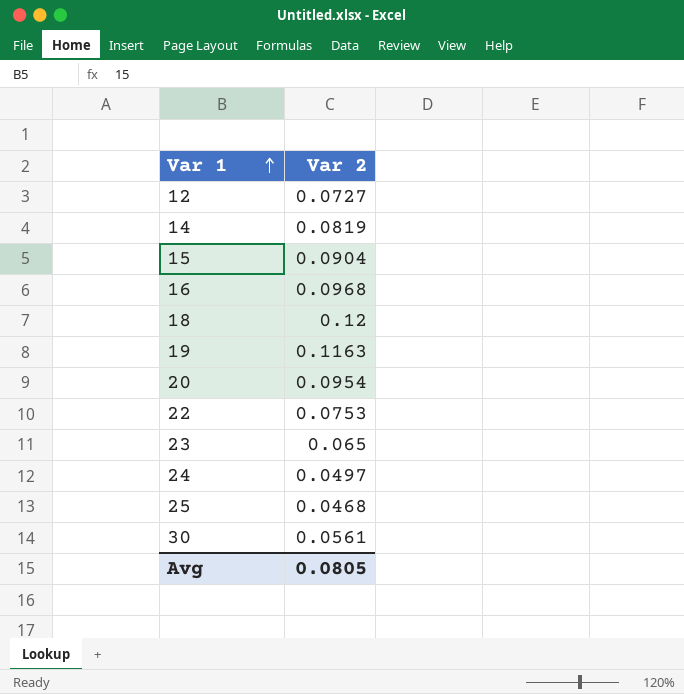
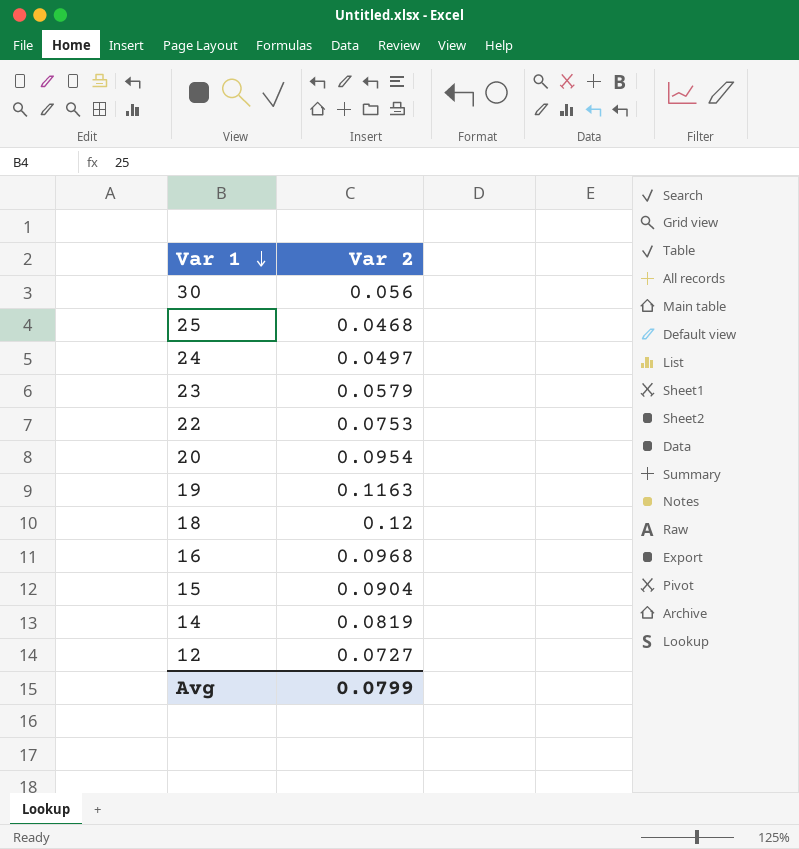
row order: Var 1 ascending -> Var 1 descending
30 | Var 2: 0.0561 -> 0.056
23 | Var 2: 0.065 -> 0.0579
Avg | Var 2: 0.0805 -> 0.0799

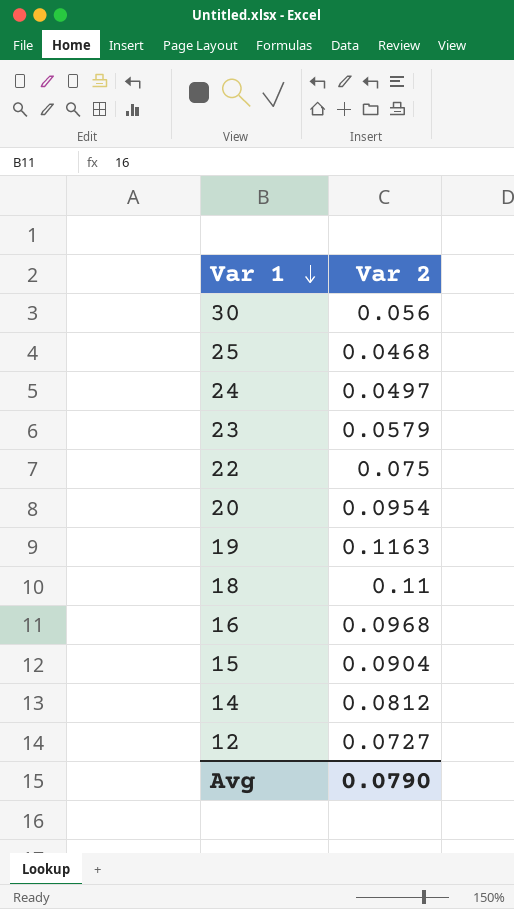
22 | Var 2: 0.0753 -> 0.075
18 | Var 2: 0.12 -> 0.11
14 | Var 2: 0.0819 -> 0.0812
Avg | Var 2: 0.0799 -> 0.0790

